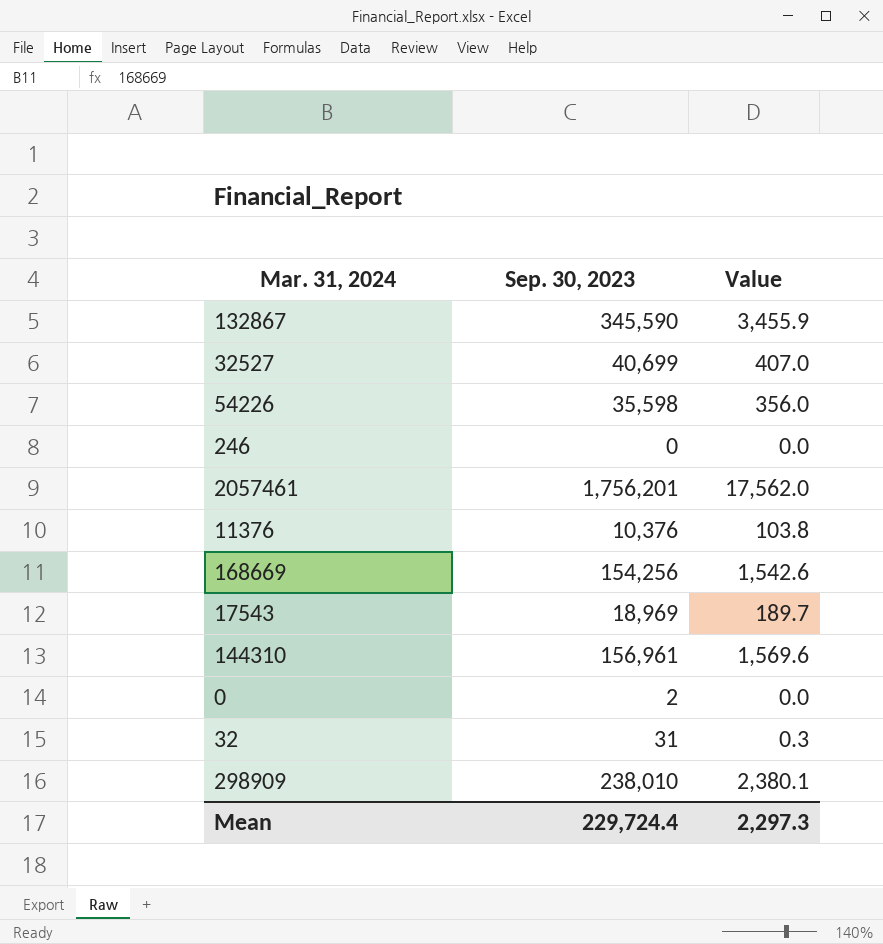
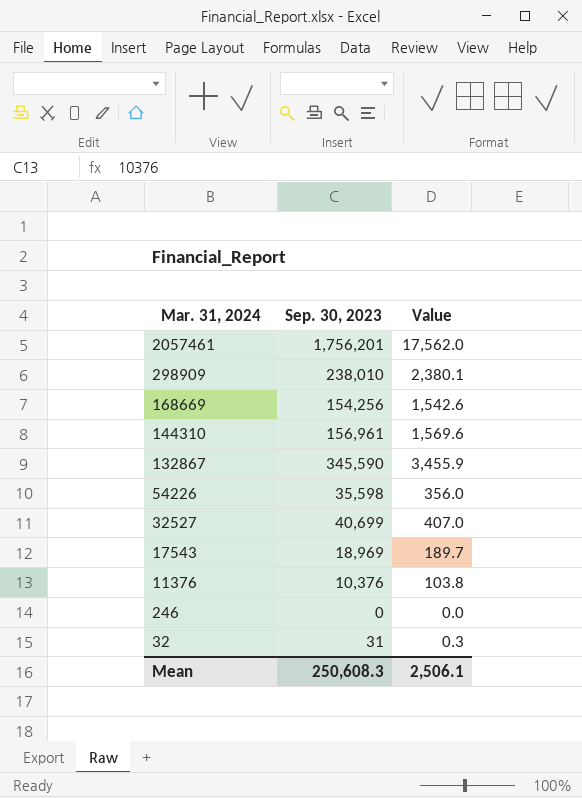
row order: none -> Mar. 31, 2024 descending
row 0: 2 | 0.0 -> none
Mean | Sep. 30, 2023: 229,724.4 -> 250,608.3
Mean | Value: 2,297.3 -> 2,506.1

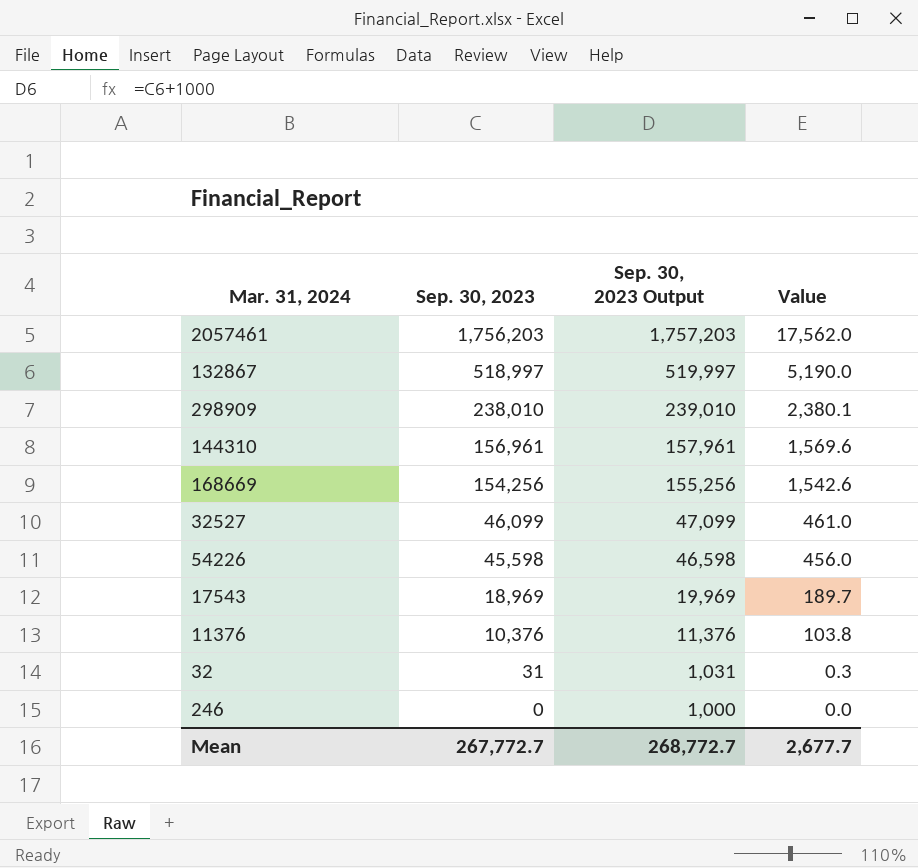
row order: Mar. 31, 2024 descending -> Sep. 30, 2023 descending
column Sep. 30, 2023 Output | formula: none -> [Sep. 30, 2023] + 1000
2057461 | Sep. 30, 2023: 1,756,201 -> 1,756,203
132867 | Sep. 30, 2023: 345,590 -> 518,997
132867 | Value: 3,455.9 -> 5,190.0
32527 | Sep. 30, 2023: 40,699 -> 46,099
32527 | Value: 407.0 -> 461.0
54226 | Sep. 30, 2023: 35,598 -> 45,598
54226 | Value: 356.0 -> 456.0
Mean | Sep. 30, 2023: 250,608.3 -> 267,772.7
Mean | Value: 2,506.1 -> 2,677.7

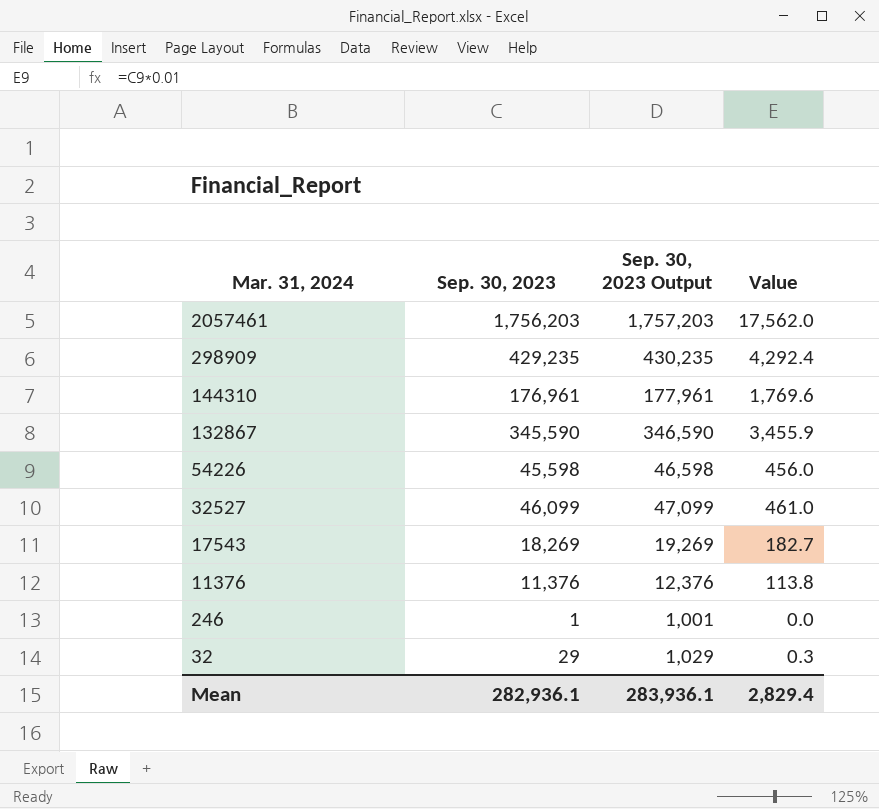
row order: Sep. 30, 2023 descending -> Mar. 31, 2024 descending
row 168669: 154,256 | 155,256 | 1,542.6 -> none
298909 | Sep. 30, 2023: 238,010 -> 429,235
298909 | Sep. 30, 2023 Output: 239,010 -> 430,235
298909 | Value: 2,380.1 -> 4,292.4
144310 | Sep. 30, 2023: 156,961 -> 176,961
144310 | Sep. 30, 2023 Output: 157,961 -> 177,961
144310 | Value: 1,569.6 -> 1,769.6
132867 | Sep. 30, 2023: 518,997 -> 345,590
132867 | Sep. 30, 2023 Output: 519,997 -> 346,590
132867 | Value: 5,190.0 -> 3,455.9
17543 | Sep. 30, 2023: 18,969 -> 18,269
17543 | Sep. 30, 2023 Output: 19,969 -> 19,269
17543 | Value: 189.7 -> 182.7
11376 | Sep. 30, 2023: 10,376 -> 11,376
11376 | Sep. 30, 2023 Output: 11,376 -> 12,376
11376 | Value: 103.8 -> 113.8
246 | Sep. 30, 2023: 0 -> 1
246 | Sep. 30, 2023 Output: 1,000 -> 1,001
32 | Sep. 30, 2023: 31 -> 29
32 | Sep. 30, 2023 Output: 1,031 -> 1,029
Mean | Sep. 30, 2023: 267,772.7 -> 282,936.1
Mean | Sep. 30, 2023 Output: 268,772.7 -> 283,936.1
Mean | Value: 2,677.7 -> 2,829.4

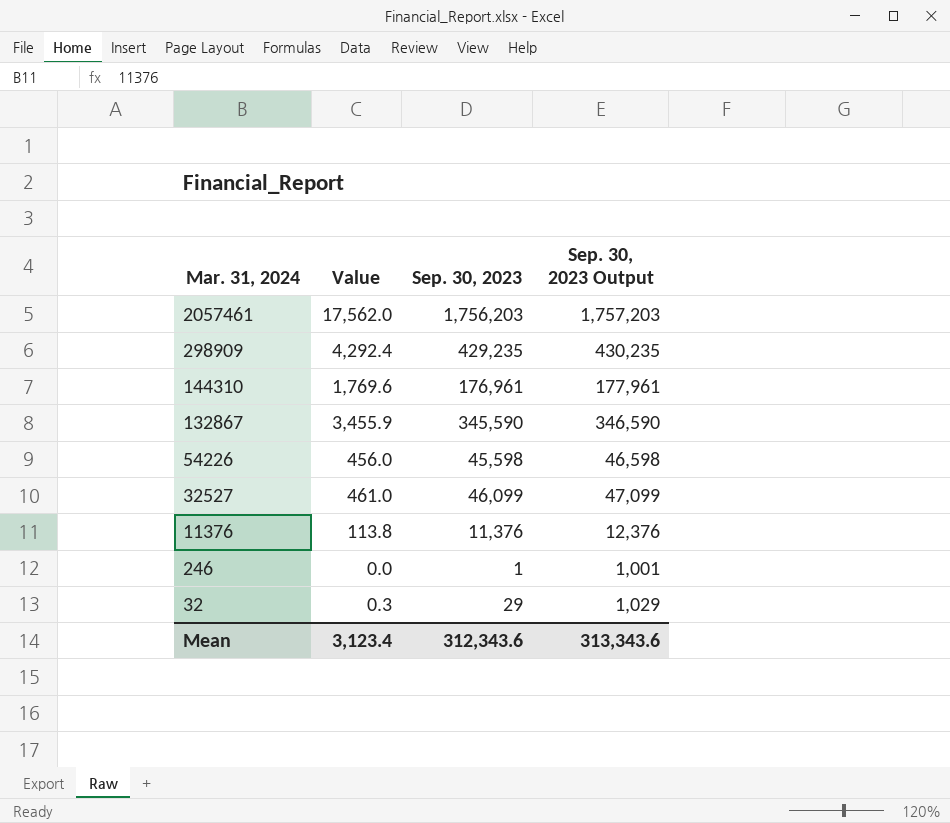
column Value | position: 4 -> 2
row 17543: 18,269 | 19,269 | 182.7 -> none
Mean | Value: 2,829.4 -> 3,123.4
Mean | Sep. 30, 2023: 282,936.1 -> 312,343.6
Mean | Sep. 30, 2023 Output: 283,936.1 -> 313,343.6

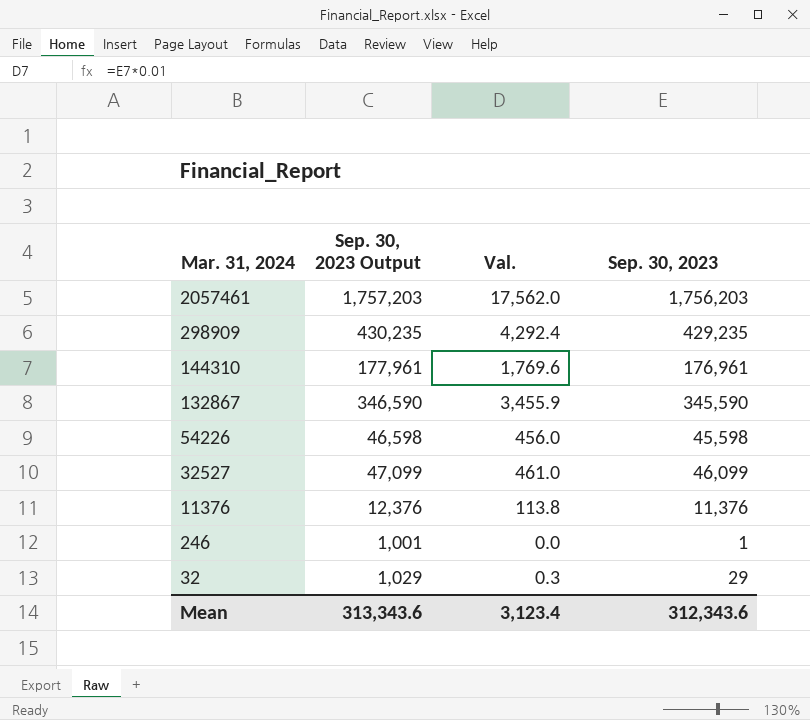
column Sep. 30, 2023 Output | position: 4 -> 2
column name: Value -> Val.

